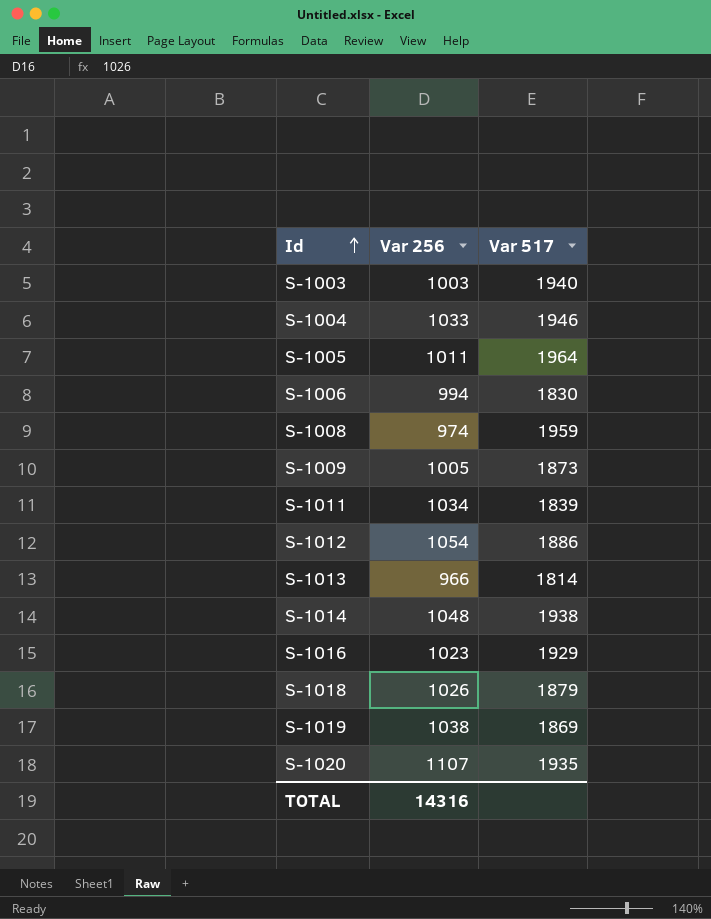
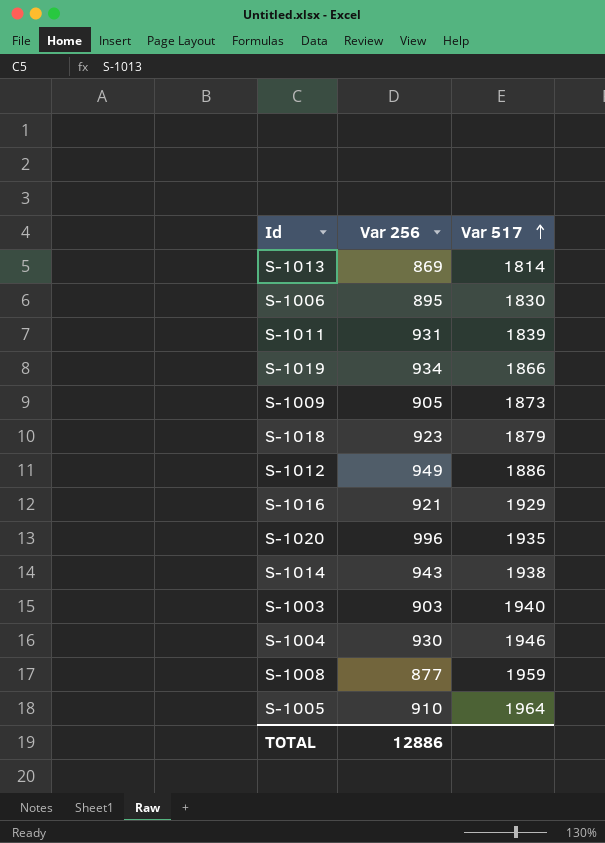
row order: Id ascending -> Var 517 ascending
S-1013 | Var 256: 966 -> 869
S-1006 | Var 256: 994 -> 895
S-1011 | Var 256: 1034 -> 931
S-1019 | Var 256: 1038 -> 934
S-1019 | Var 517: 1869 -> 1866
S-1009 | Var 256: 1005 -> 905
S-1018 | Var 256: 1026 -> 923
S-1012 | Var 256: 1054 -> 949
S-1016 | Var 256: 1023 -> 921
S-1020 | Var 256: 1107 -> 996
S-1014 | Var 256: 1048 -> 943
S-1003 | Var 256: 1003 -> 903
S-1004 | Var 256: 1033 -> 930
S-1008 | Var 256: 974 -> 877
S-1005 | Var 256: 1011 -> 910
TOTAL | Var 256: 14316 -> 12886

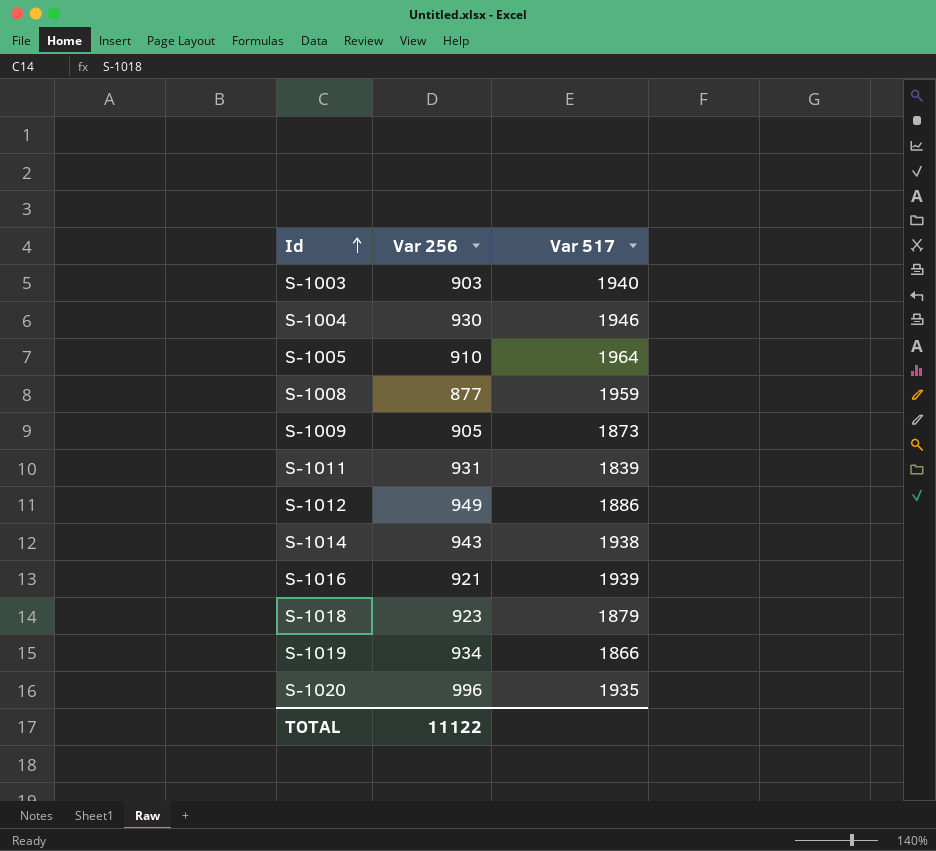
row order: Var 517 ascending -> Id ascending
row S-1013: 869 | 1814 -> none
row S-1006: 895 | 1830 -> none
S-1016 | Var 517: 1929 -> 1939
TOTAL | Var 256: 12886 -> 11122

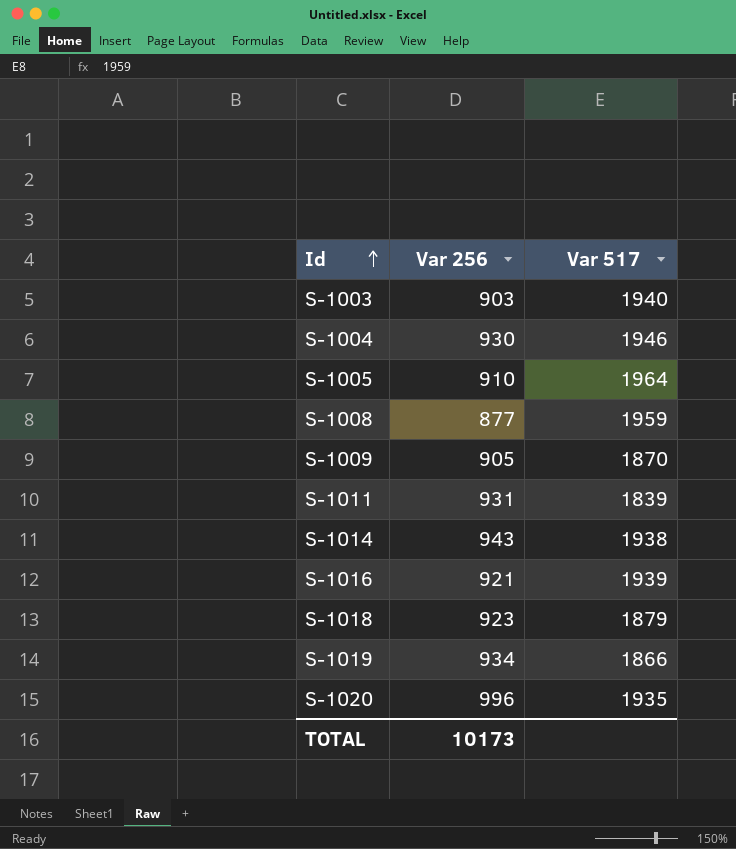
row S-1012: 949 | 1886 -> none
S-1009 | Var 517: 1873 -> 1870
TOTAL | Var 256: 11122 -> 10173

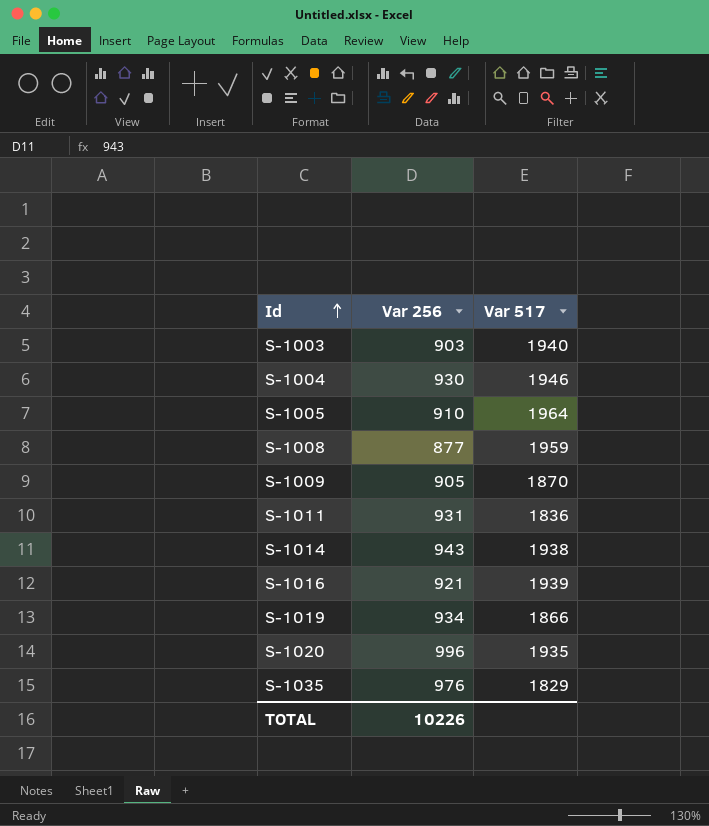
row S-1018: 923 | 1879 -> none
S-1011 | Var 517: 1839 -> 1836
row S-1035: none -> 976 | 1829
TOTAL | Var 256: 10173 -> 10226

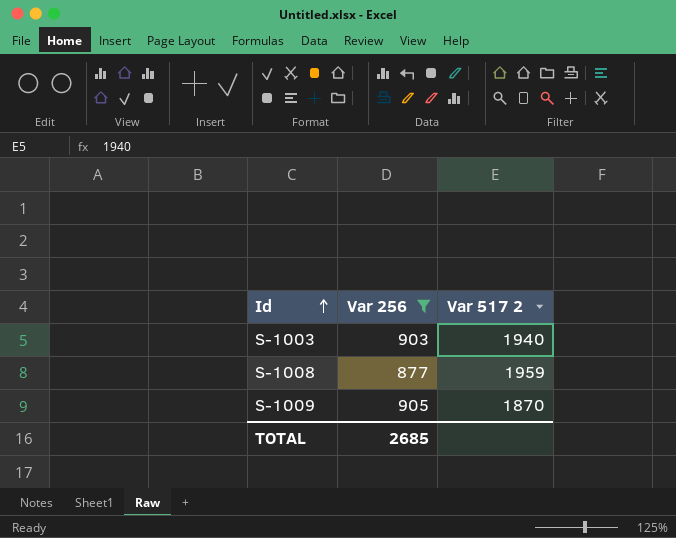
filter: none -> Var 256 <= 905
column name: Var 517 -> Var 517 2
TOTAL | Var 256: 10226 -> 2685

